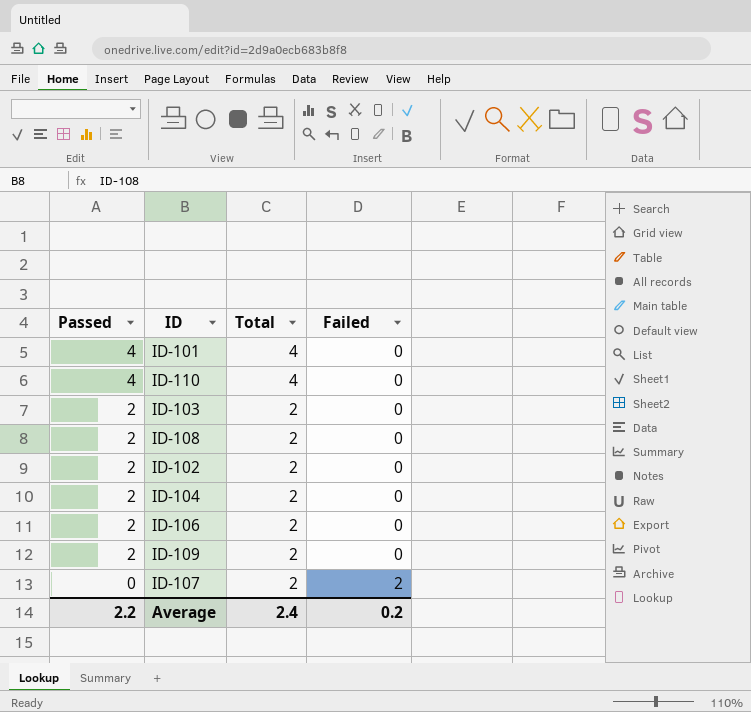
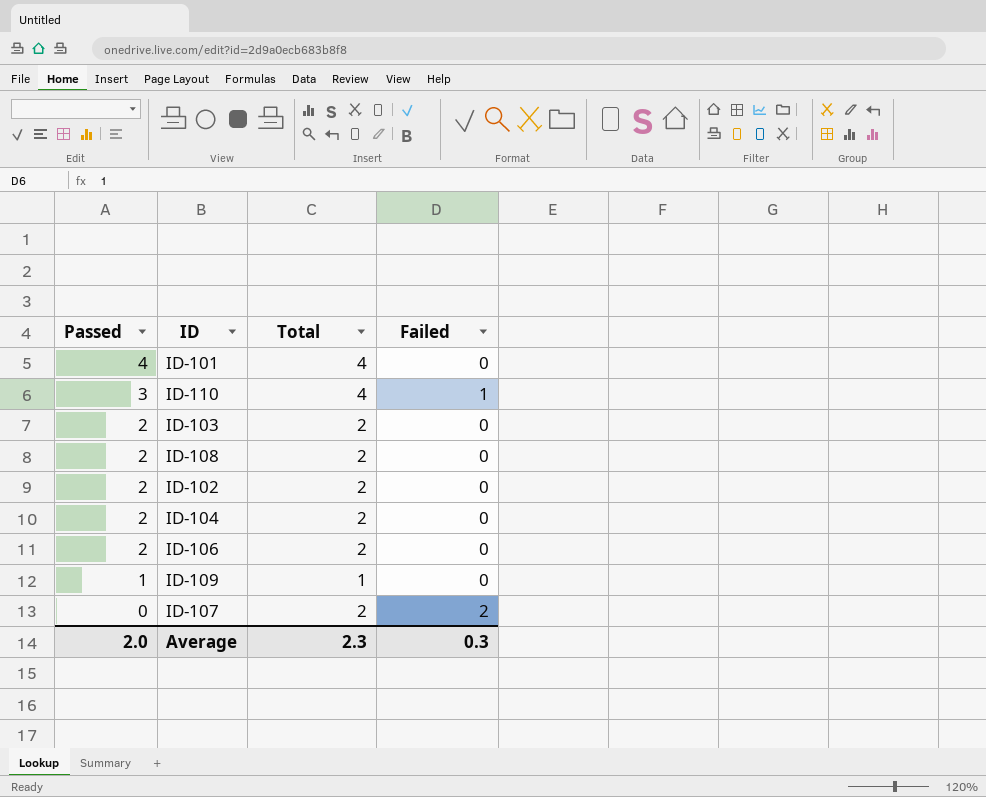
ID-110 | Passed: 4 -> 3
ID-110 | Failed: 0 -> 1
ID-109 | Passed: 2 -> 1
ID-109 | Total: 2 -> 1
Average | Passed: 2.2 -> 2.0
Average | Total: 2.4 -> 2.3
Average | Failed: 0.2 -> 0.3

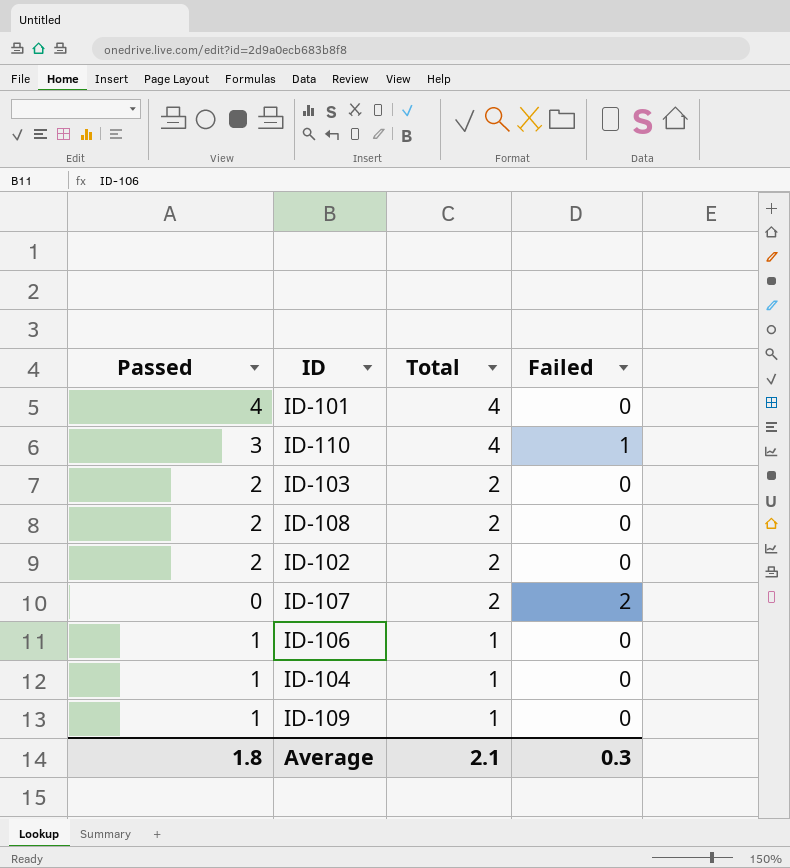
row order: Passed descending -> Total descending
ID-106 | Passed: 2 -> 1
ID-106 | Total: 2 -> 1
ID-104 | Passed: 2 -> 1
ID-104 | Total: 2 -> 1
Average | Passed: 2.0 -> 1.8
Average | Total: 2.3 -> 2.1

